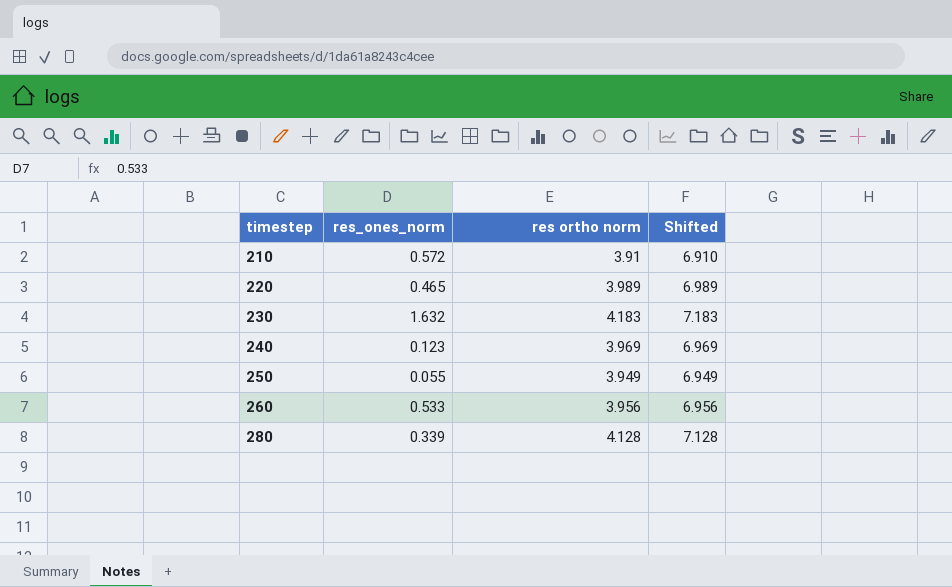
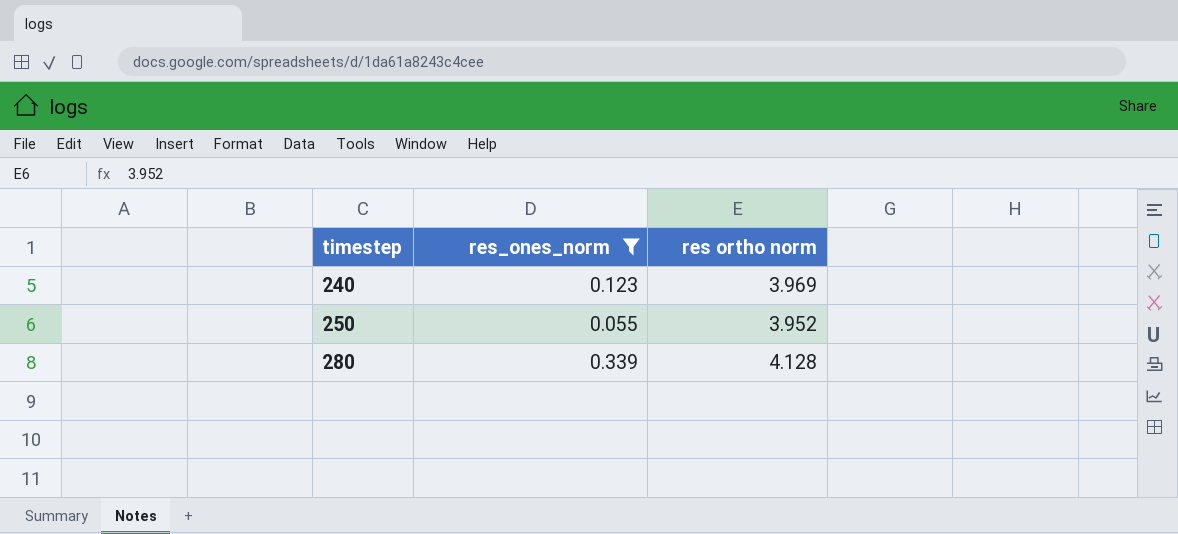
filter: none -> res_ones_norm <= 0.339
column Shifted | formula: [res ortho norm] + 3 -> none
250 | res ortho norm: 3.949 -> 3.952

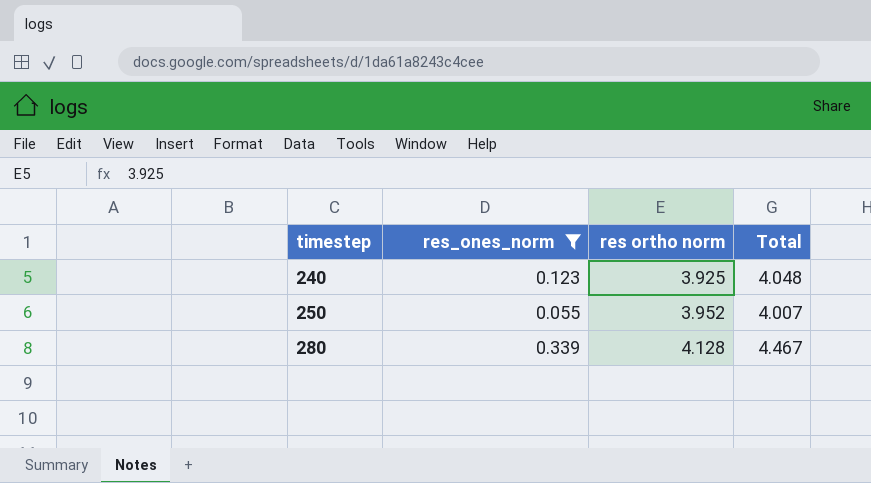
column Total | formula: none -> [res_ones_norm] + [res ortho norm]
240 | res ortho norm: 3.969 -> 3.925

